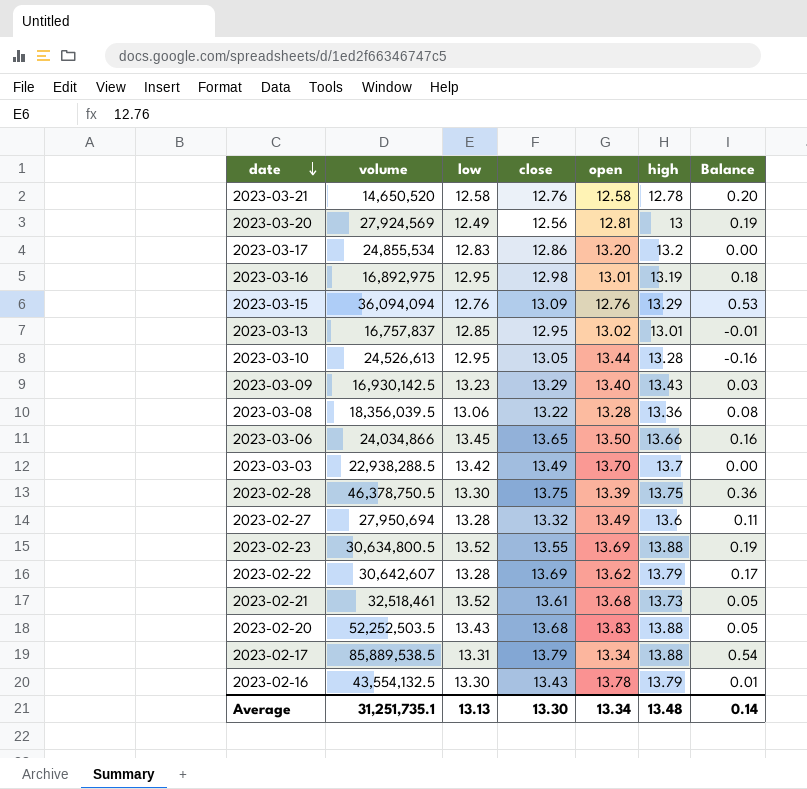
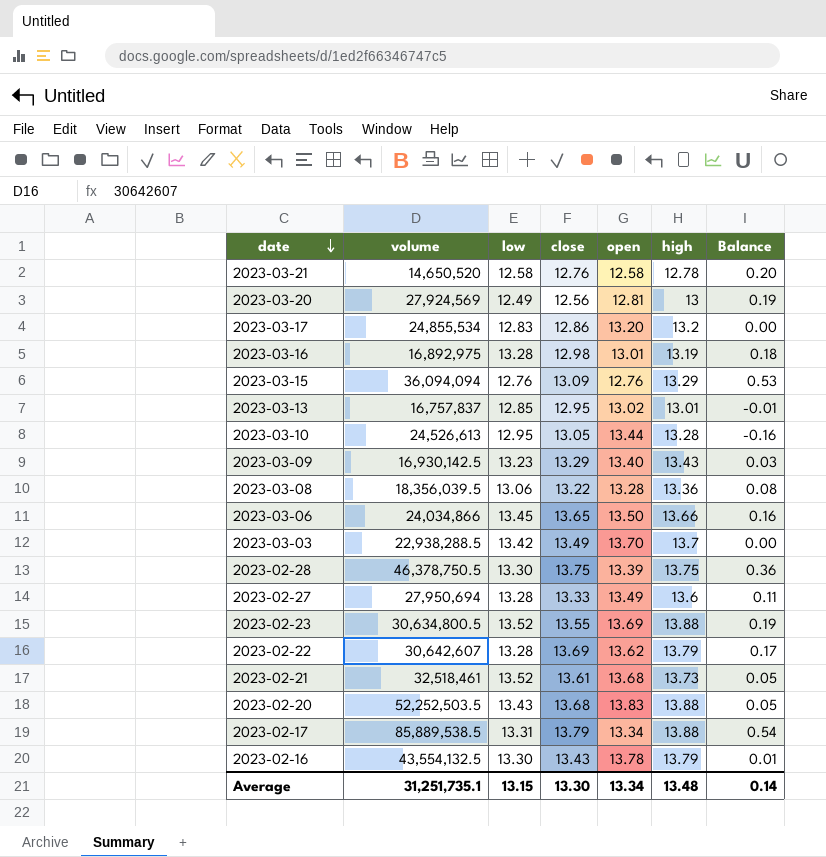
2023-03-16 | low: 12.95 -> 13.28
2023-02-27 | close: 13.32 -> 13.33
Average | low: 13.13 -> 13.15

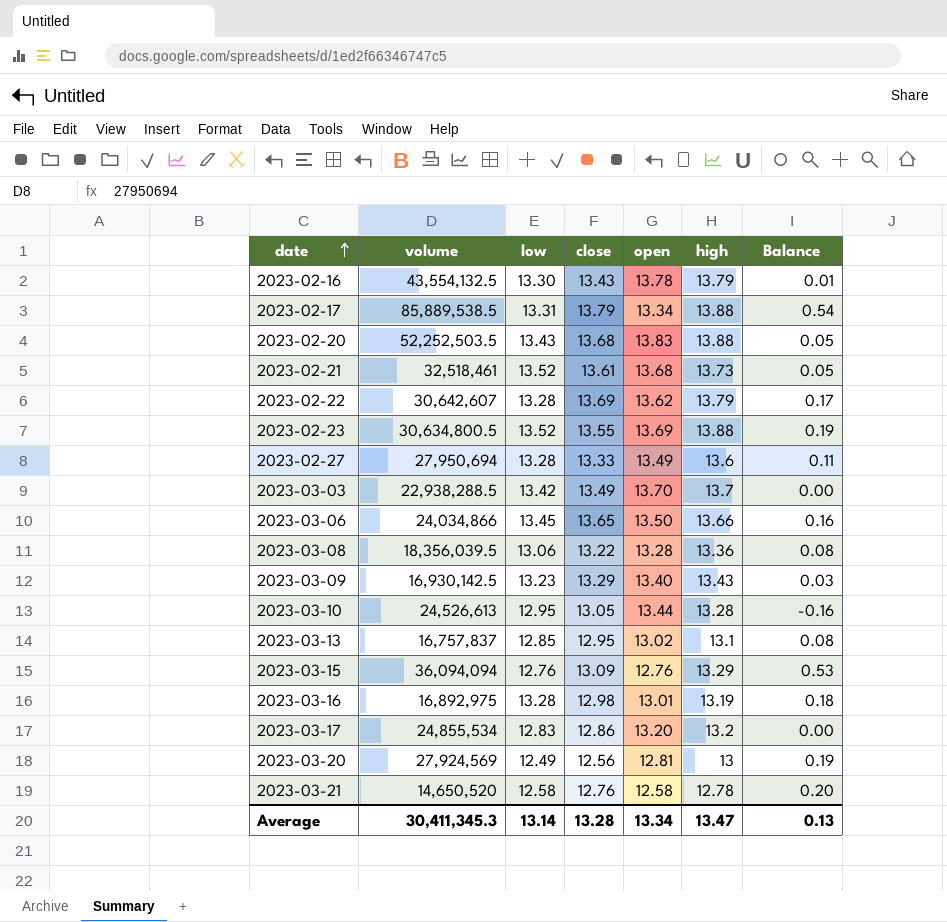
row order: date descending -> date ascending
row 2023-02-28: 46,378,750.5 | 13.30 | 13.75 | 13.39 | 13.75 | 0.36 -> none
2023-03-13 | high: 13.01 -> 13.1
2023-03-13 | Balance: -0.01 -> 0.08
Average | volume: 31,251,735.1 -> 30,411,345.3
Average | low: 13.15 -> 13.14
Average | close: 13.30 -> 13.28
Average | high: 13.48 -> 13.47
Average | Balance: 0.14 -> 0.13

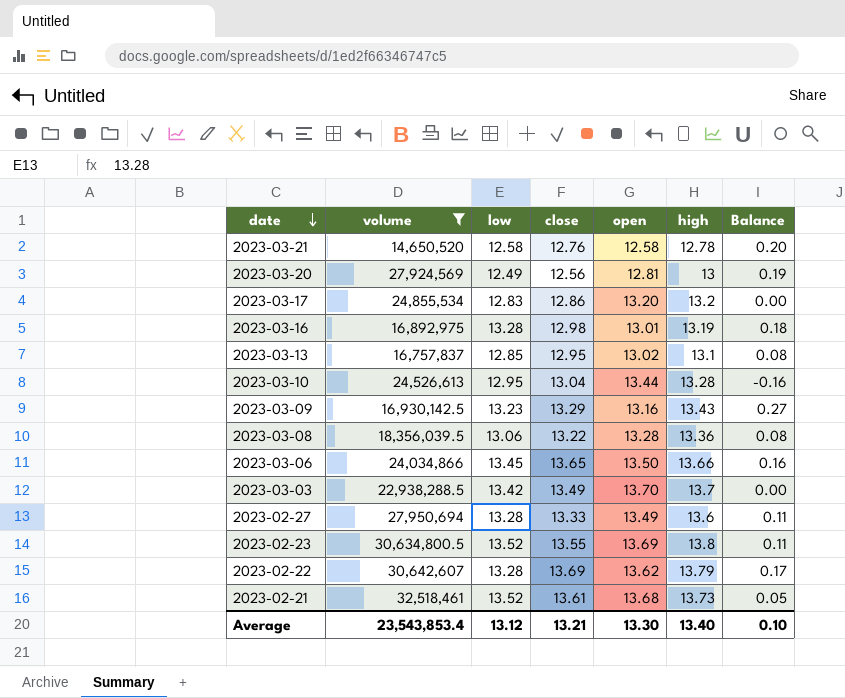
filter: none -> volume <= 32,518,461
row order: date ascending -> date descending
2023-03-10 | close: 13.05 -> 13.04
2023-03-09 | open: 13.40 -> 13.16
2023-03-09 | Balance: 0.03 -> 0.27
2023-02-23 | high: 13.88 -> 13.8
2023-02-23 | Balance: 0.19 -> 0.11
Average | volume: 30,411,345.3 -> 23,543,853.4
Average | low: 13.14 -> 13.12
Average | close: 13.28 -> 13.21
Average | open: 13.34 -> 13.30
Average | high: 13.47 -> 13.40
Average | Balance: 0.13 -> 0.10

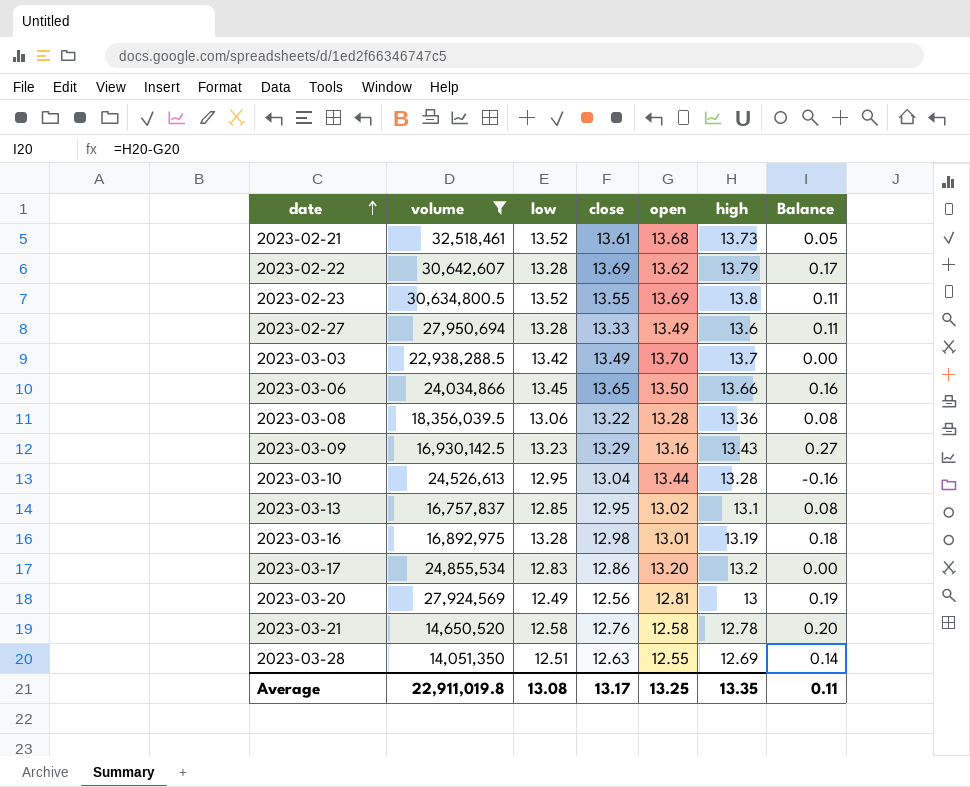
row order: date descending -> date ascending
row 2023-03-28: none -> 14,051,350 | 12.51 | 12.63 | 12.55 | 12.69 | 0.14
Average | volume: 23,543,853.4 -> 22,911,019.8
Average | low: 13.12 -> 13.08
Average | close: 13.21 -> 13.17
Average | open: 13.30 -> 13.25
Average | high: 13.40 -> 13.35
Average | Balance: 0.10 -> 0.11

